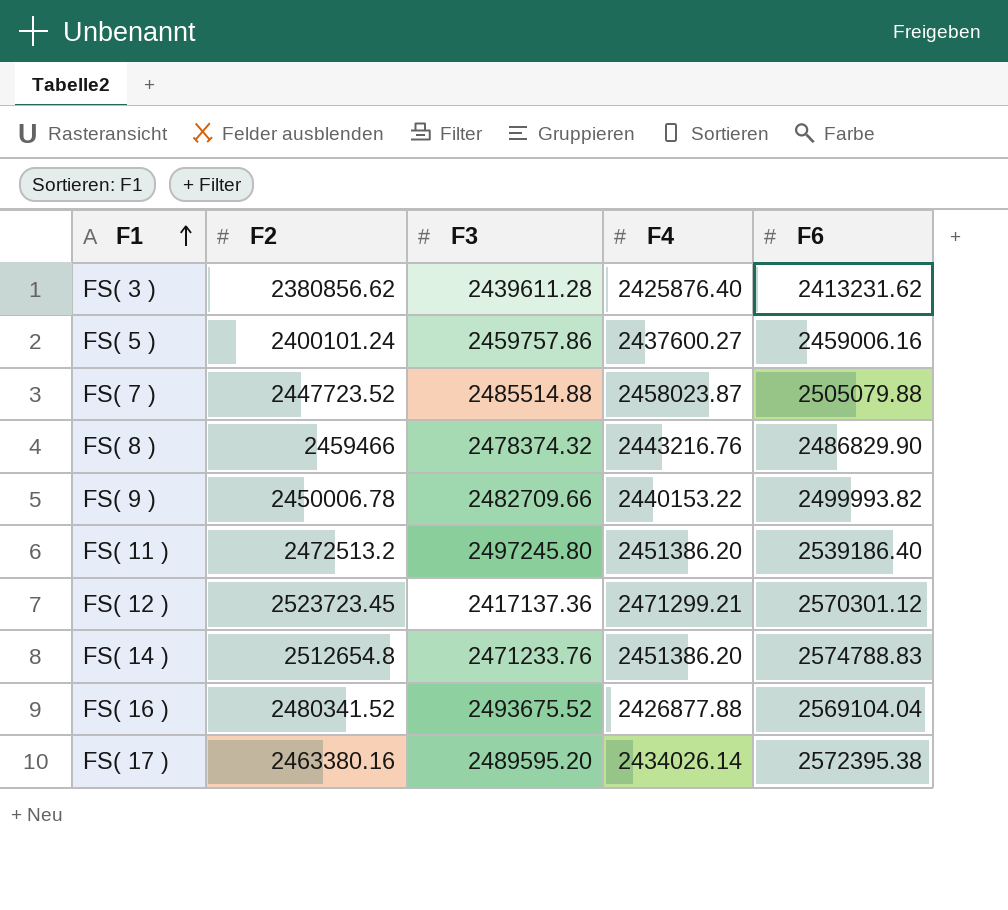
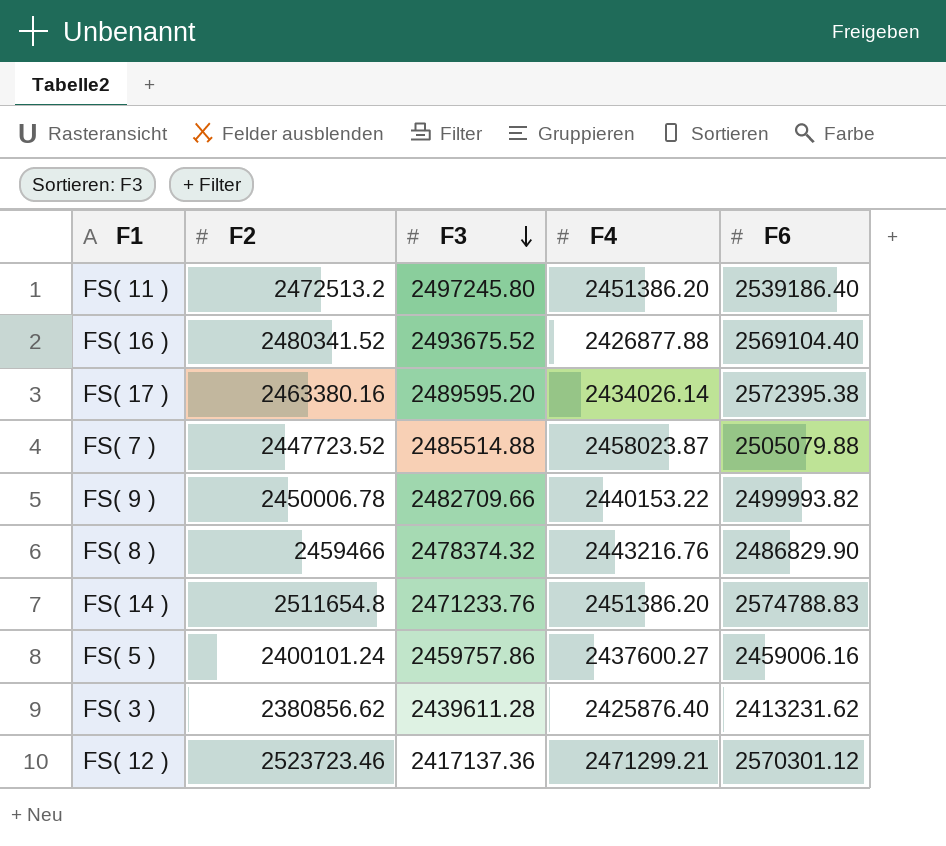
row order: F1 ascending -> F3 descending
FS( 16 ) | F6: 2569104.04 -> 2569104.40
FS( 14 ) | F2: 2512654.8 -> 2511654.8
FS( 12 ) | F2: 2523723.45 -> 2523723.46

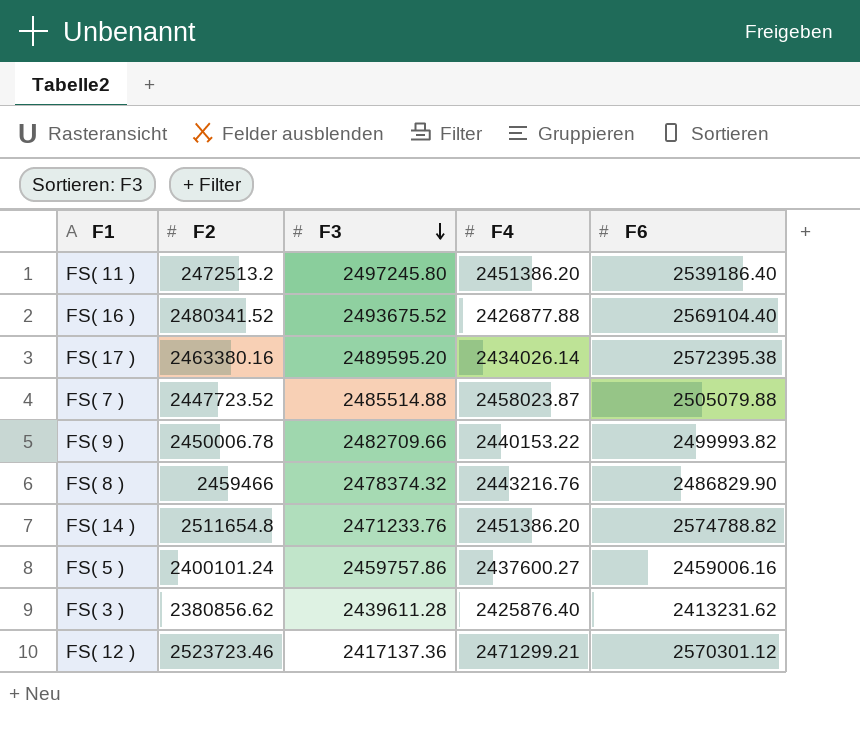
FS( 14 ) | F6: 2574788.83 -> 2574788.82

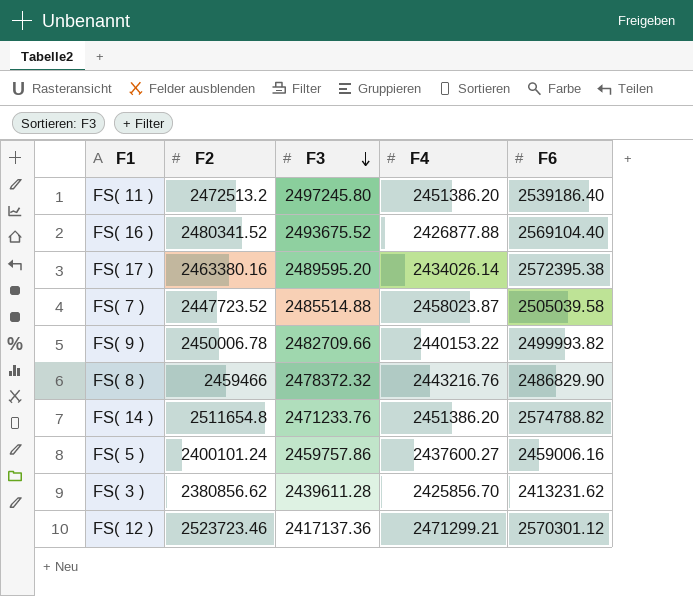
FS( 7 ) | F6: 2505079.88 -> 2505039.58
FS( 8 ) | F3: 2478374.32 -> 2478372.32
FS( 3 ) | F4: 2425876.40 -> 2425856.70

